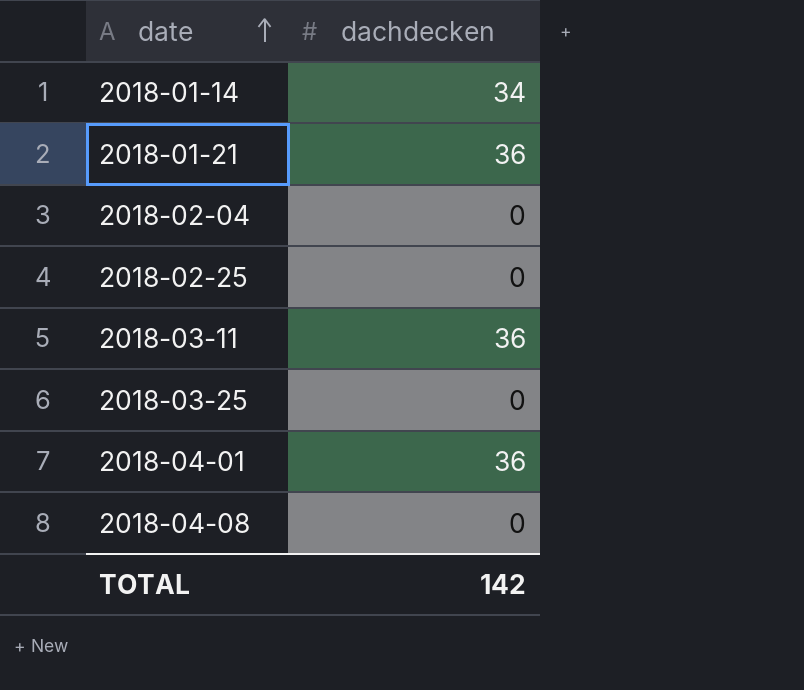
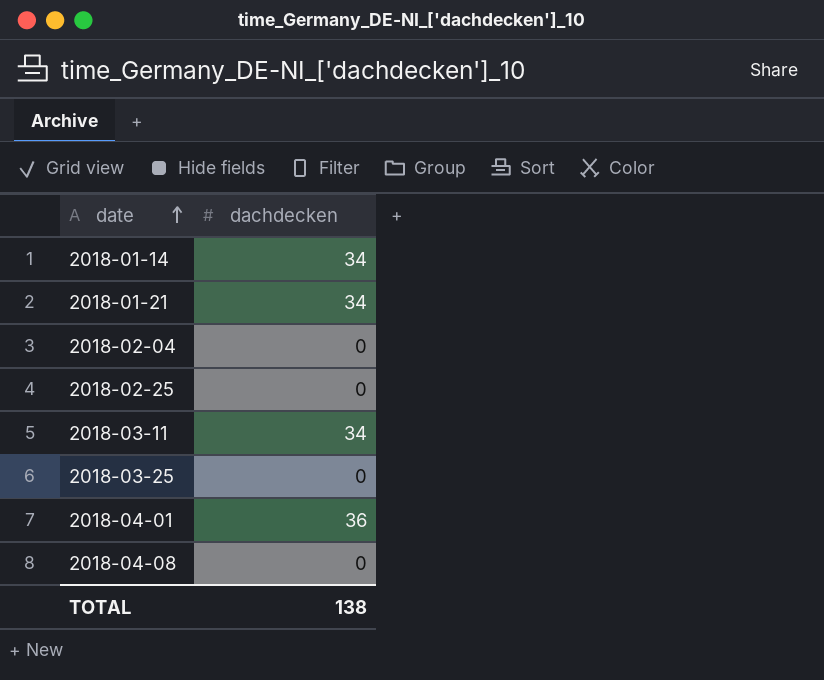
2018-01-21 | dachdecken: 36 -> 34
2018-03-11 | dachdecken: 36 -> 34
TOTAL | dachdecken: 142 -> 138

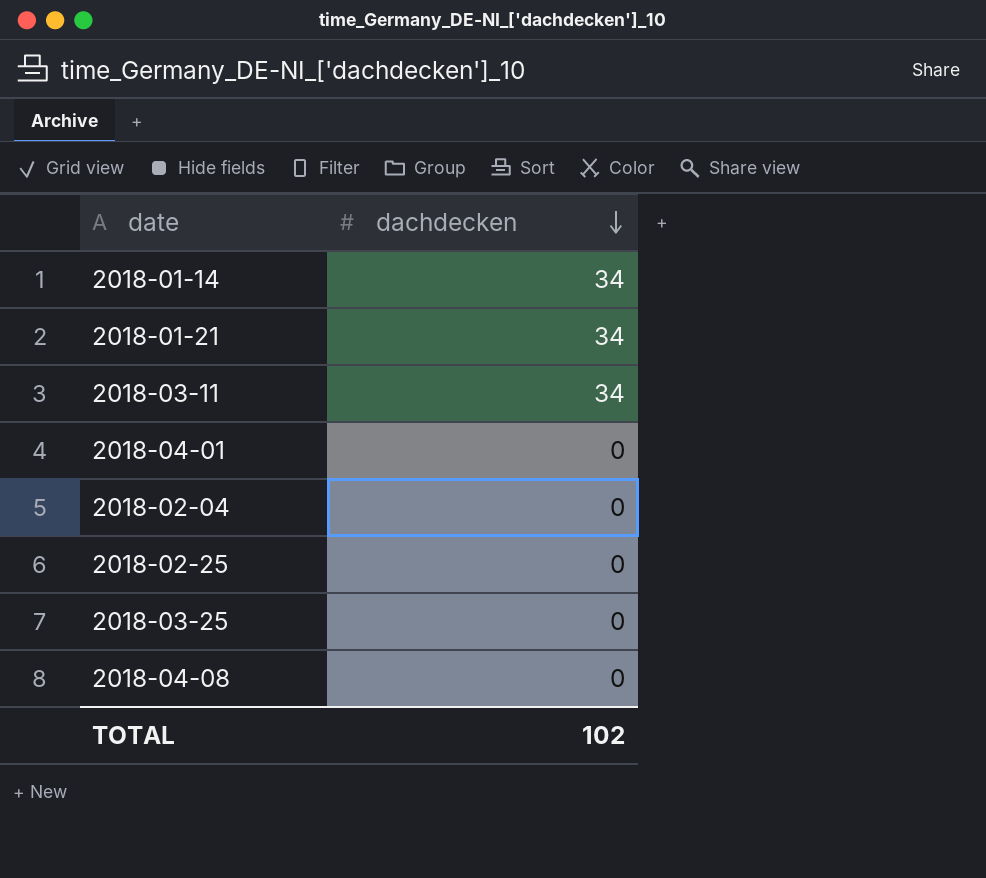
row order: date ascending -> dachdecken descending
2018-04-01 | dachdecken: 36 -> 0
TOTAL | dachdecken: 138 -> 102

